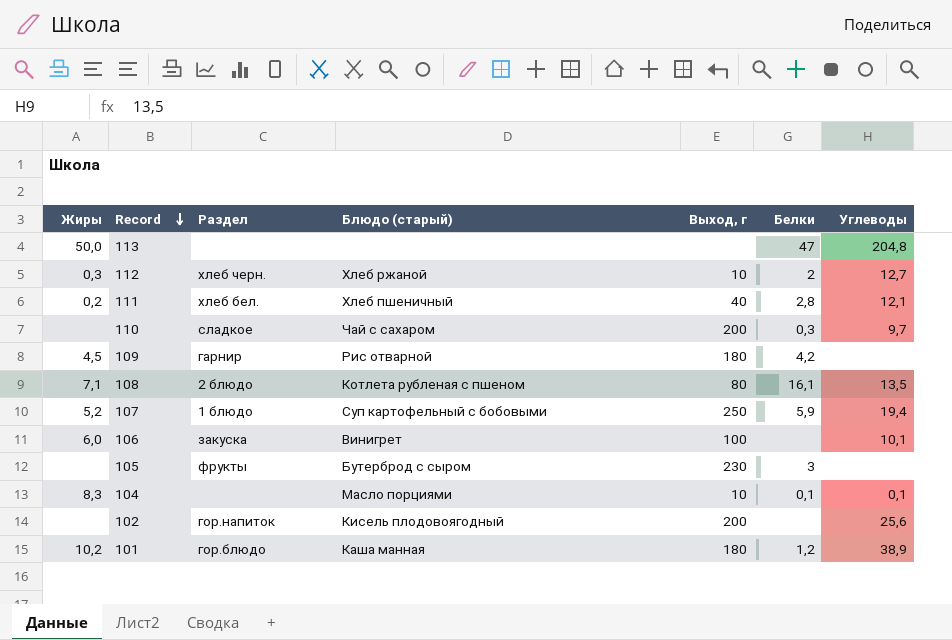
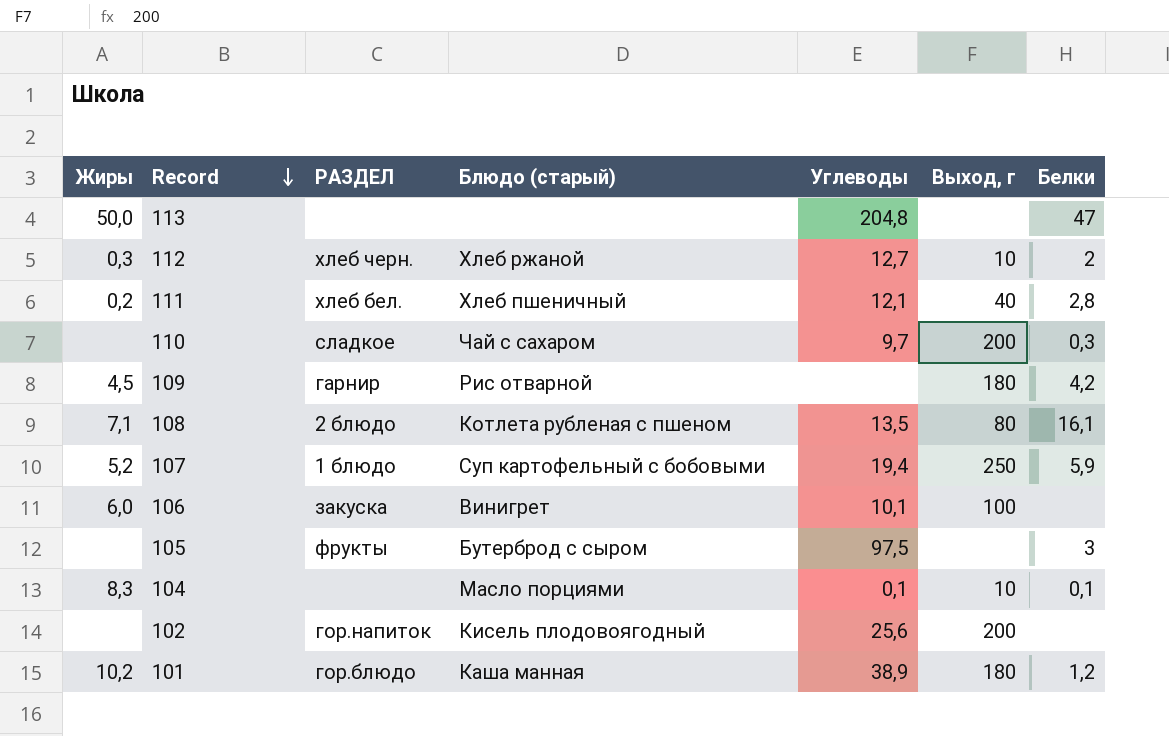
column name: Раздел -> РАЗДЕЛ
column Углеводы | position: 7 -> 5
105 | Углеводы: none -> 97,5
105 | Выход, г: 230 -> none

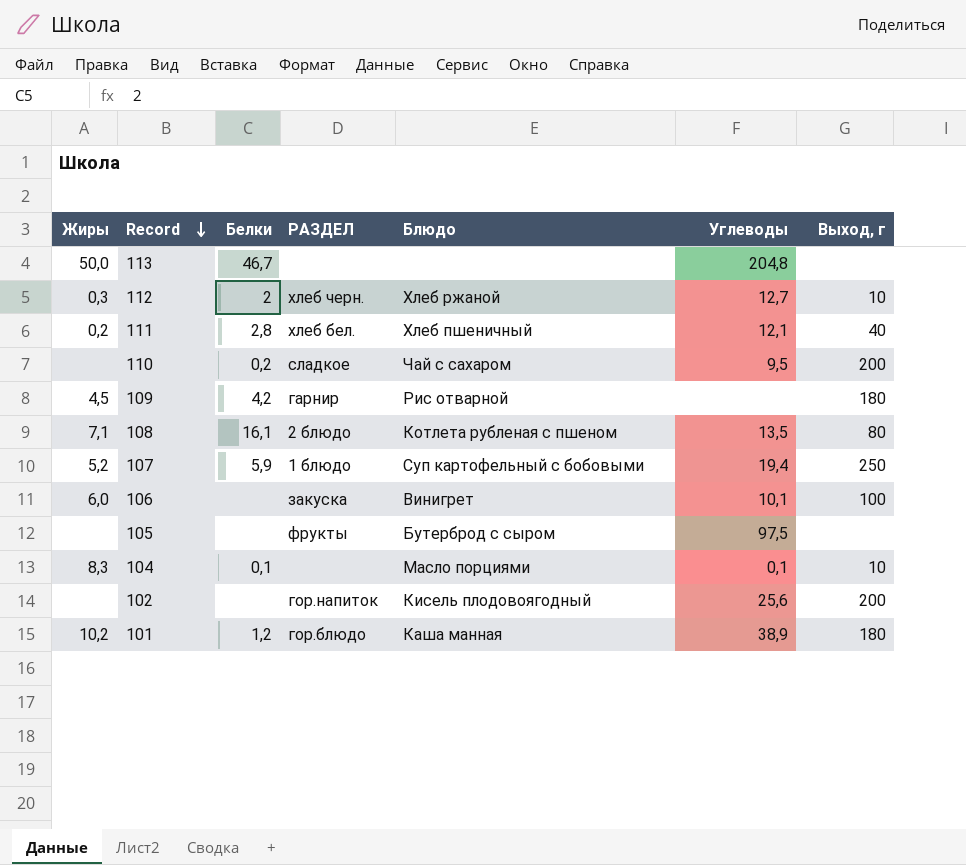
column Белки | position: 7 -> 3
column name: Блюдо (старый) -> Блюдо
113 | Белки: 47 -> 46,7
110 | Белки: 0,3 -> 0,2
110 | Углеводы: 9,7 -> 9,5
105 | Белки: 3 -> none

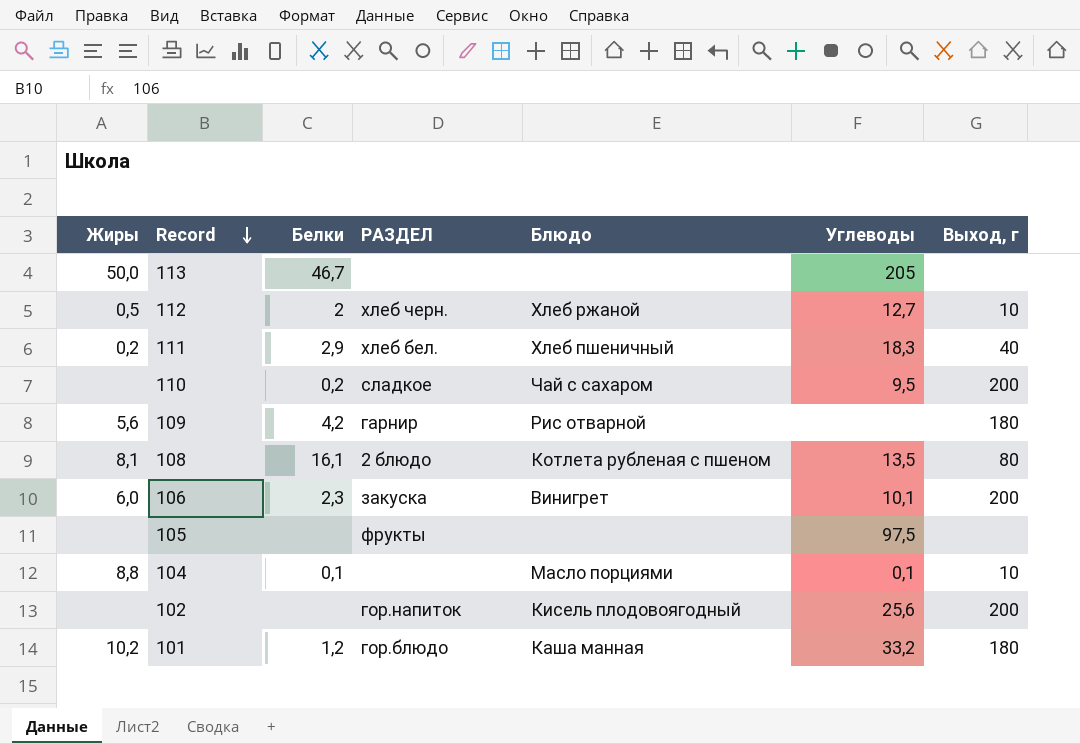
row 107: 5,2 | 5,9 | 1 блюдо | Суп картофельный с бобовыми | 19,4 | 250 -> none
113 | Углеводы: 204,8 -> 205
112 | Жиры: 0,3 -> 0,5
111 | Белки: 2,8 -> 2,9
111 | Углеводы: 12,1 -> 18,3
109 | Жиры: 4,5 -> 5,6
108 | Жиры: 7,1 -> 8,1
106 | Белки: none -> 2,3
106 | Выход, г: 100 -> 200
105 | Блюдо: Бутерброд с сыром -> none
104 | Жиры: 8,3 -> 8,8
101 | Углеводы: 38,9 -> 33,2

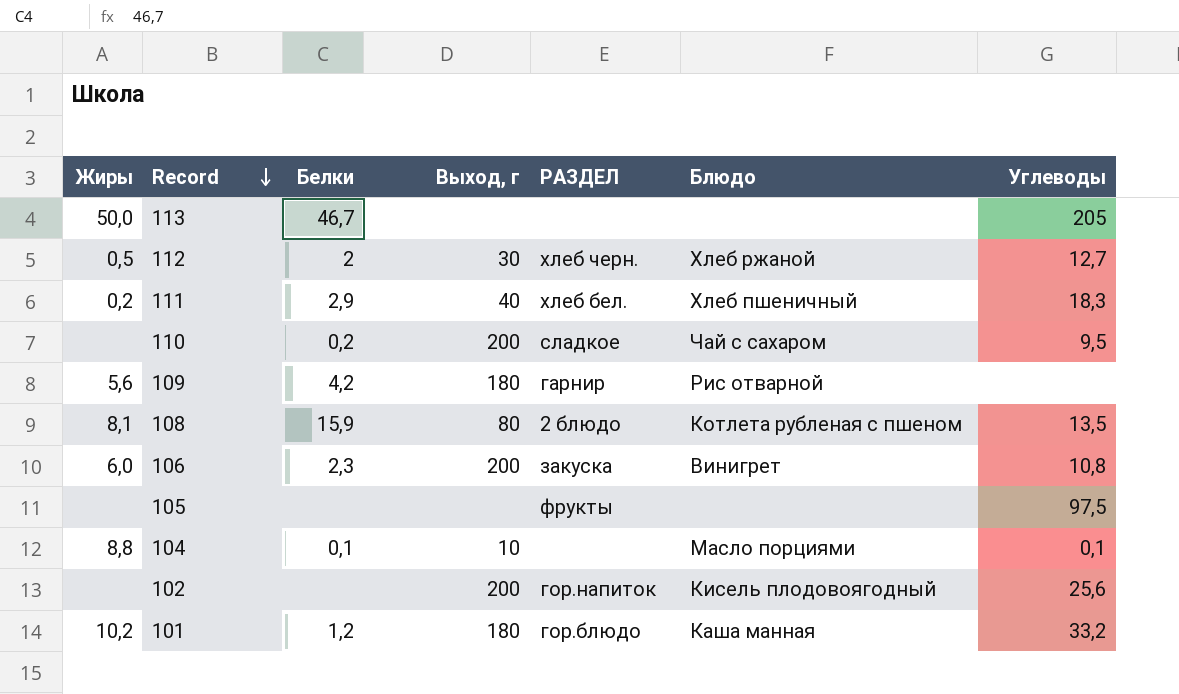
column Выход, г | position: 7 -> 4
112 | Выход, г: 10 -> 30
108 | Белки: 16,1 -> 15,9
106 | Углеводы: 10,1 -> 10,8

